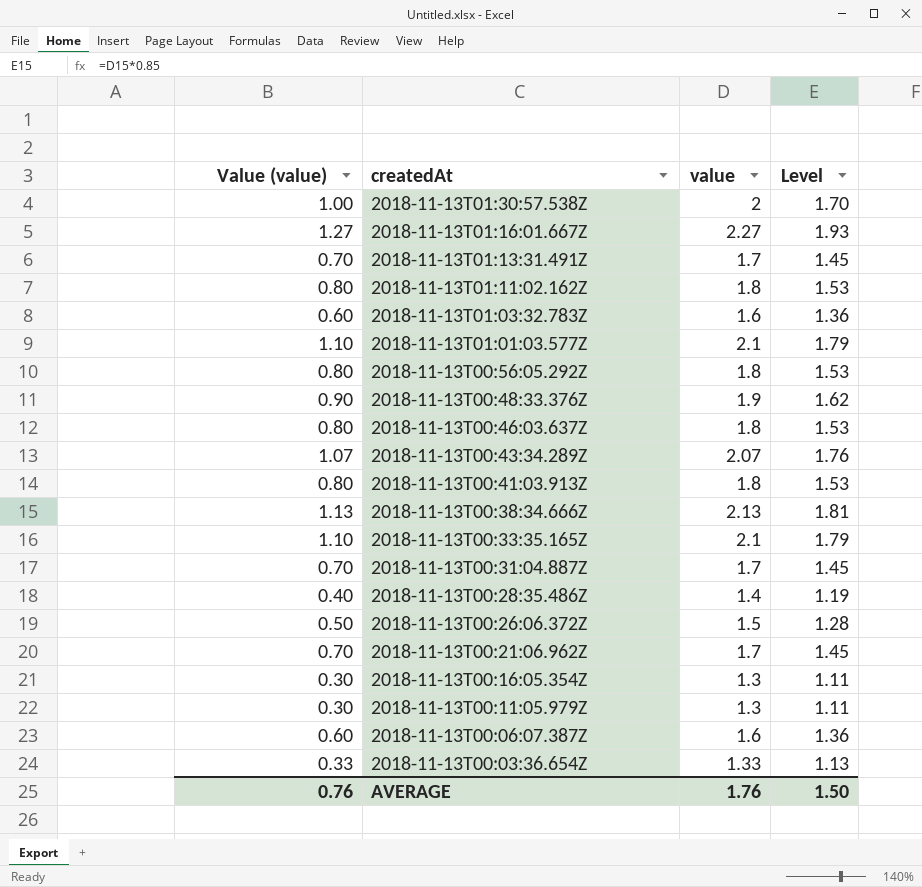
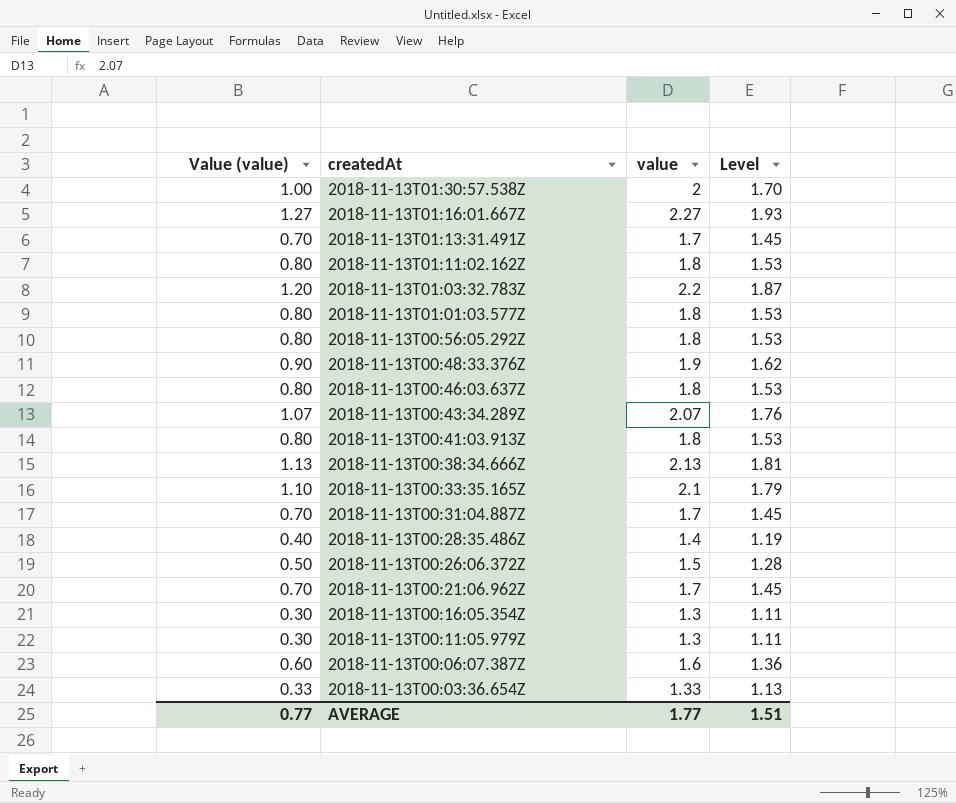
2018-11-13T01:03:32.783Z | Value (value): 0.60 -> 1.20
2018-11-13T01:03:32.783Z | value: 1.6 -> 2.2
2018-11-13T01:03:32.783Z | Level: 1.36 -> 1.87
2018-11-13T01:01:03.577Z | Value (value): 1.10 -> 0.80
2018-11-13T01:01:03.577Z | value: 2.1 -> 1.8
2018-11-13T01:01:03.577Z | Level: 1.79 -> 1.53
AVERAGE | Value (value): 0.76 -> 0.77
AVERAGE | value: 1.76 -> 1.77
AVERAGE | Level: 1.50 -> 1.51

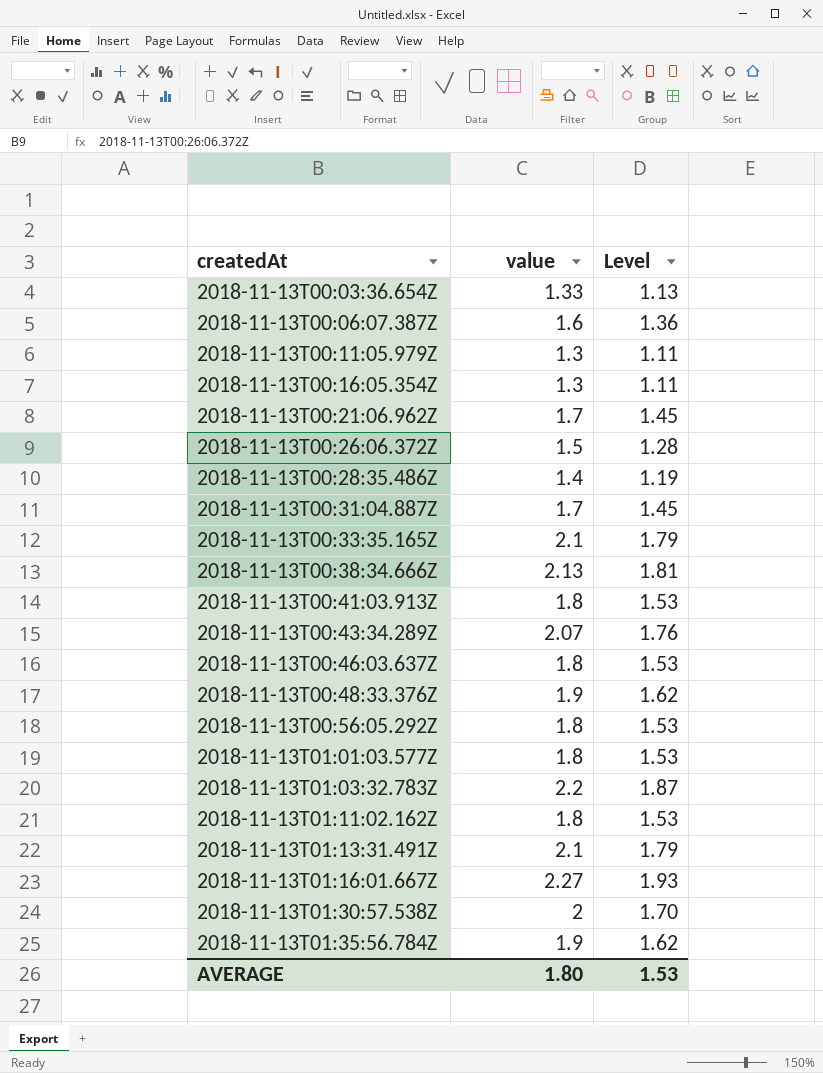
row order: createdAt descending -> createdAt ascending
column Value (value) | formula: [value] - 1 -> none
2018-11-13T01:13:31.491Z | value: 1.7 -> 2.1
2018-11-13T01:13:31.491Z | Level: 1.45 -> 1.79
row 2018-11-13T01:35:56.784Z: none -> 1.9 | 1.62
AVERAGE | value: 1.77 -> 1.80
AVERAGE | Level: 1.51 -> 1.53

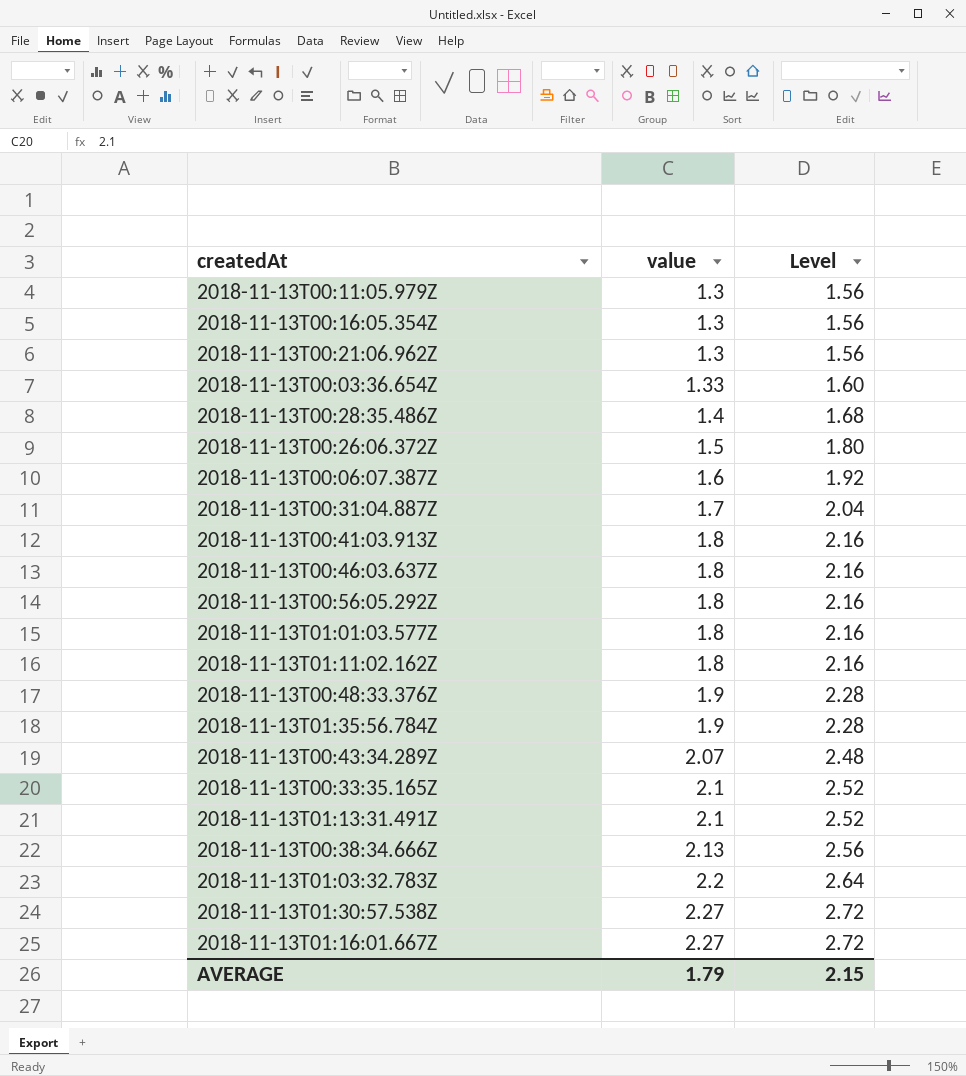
row order: createdAt ascending -> value ascending
column Level | formula: [value] * 0.85 -> [value] * 1.2
2018-11-13T00:21:06.962Z | value: 1.7 -> 1.3
2018-11-13T01:30:57.538Z | value: 2 -> 2.27
AVERAGE | value: 1.80 -> 1.79
AVERAGE | Level: 1.53 -> 2.15

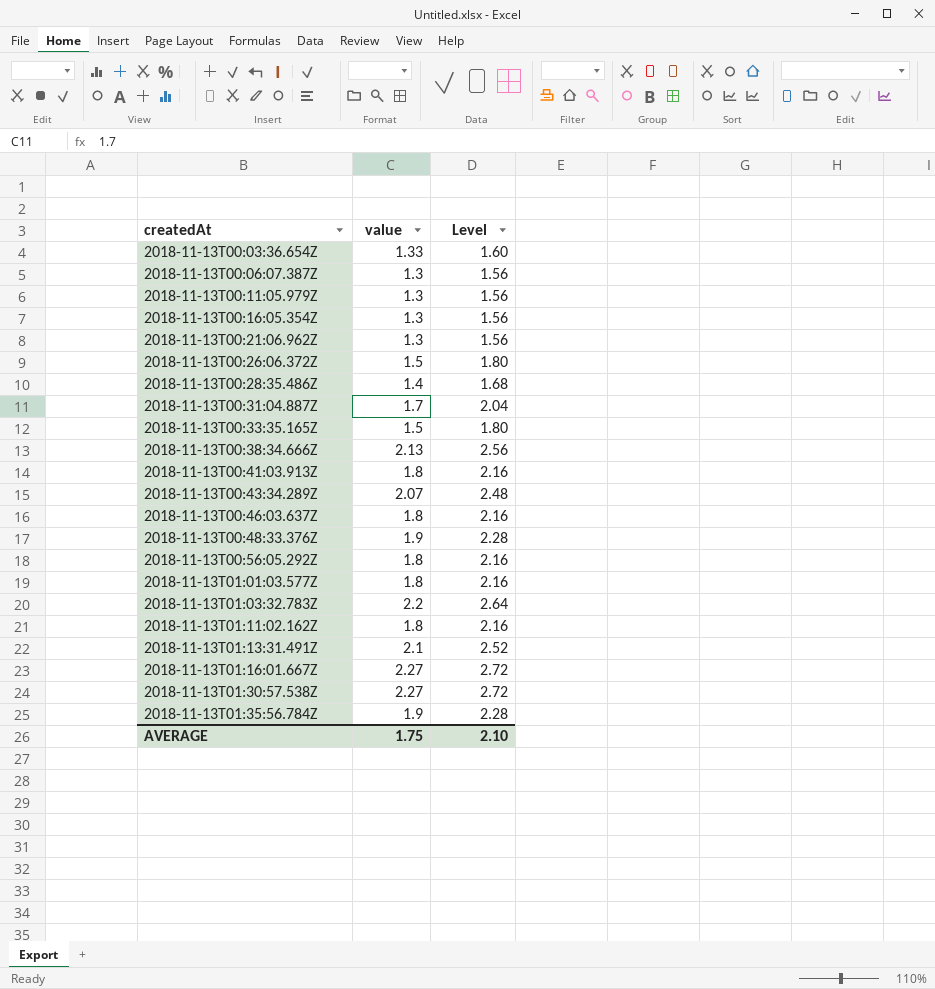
row order: value ascending -> createdAt ascending
2018-11-13T00:06:07.387Z | value: 1.6 -> 1.3
2018-11-13T00:06:07.387Z | Level: 1.92 -> 1.56
2018-11-13T00:33:35.165Z | value: 2.1 -> 1.5
2018-11-13T00:33:35.165Z | Level: 2.52 -> 1.80
AVERAGE | value: 1.79 -> 1.75
AVERAGE | Level: 2.15 -> 2.10

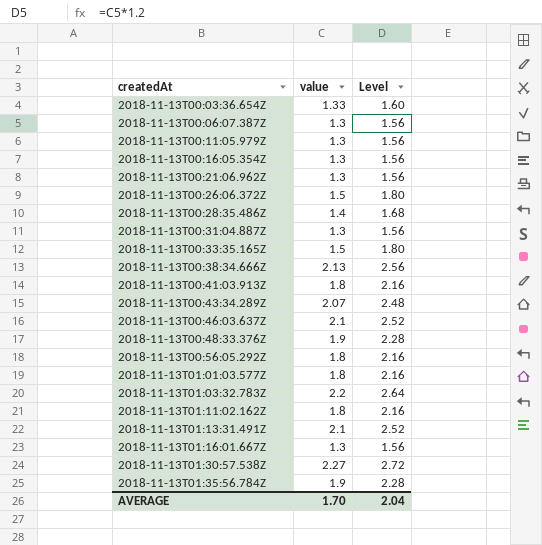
2018-11-13T00:31:04.887Z | value: 1.7 -> 1.3
2018-11-13T00:31:04.887Z | Level: 2.04 -> 1.56
2018-11-13T00:46:03.637Z | value: 1.8 -> 2.1
2018-11-13T00:46:03.637Z | Level: 2.16 -> 2.52
2018-11-13T01:16:01.667Z | value: 2.27 -> 1.3
2018-11-13T01:16:01.667Z | Level: 2.72 -> 1.56
AVERAGE | value: 1.75 -> 1.70
AVERAGE | Level: 2.10 -> 2.04

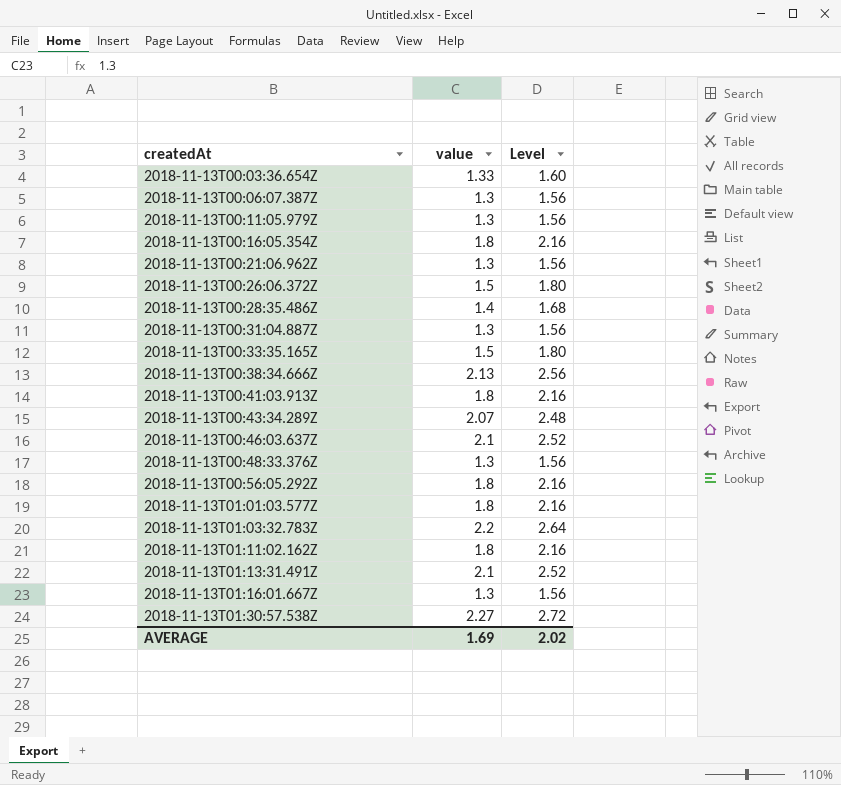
row 2018-11-13T01:35:56.784Z: 1.9 | 2.28 -> none
2018-11-13T00:16:05.354Z | value: 1.3 -> 1.8
2018-11-13T00:16:05.354Z | Level: 1.56 -> 2.16
2018-11-13T00:48:33.376Z | value: 1.9 -> 1.3
2018-11-13T00:48:33.376Z | Level: 2.28 -> 1.56
AVERAGE | value: 1.70 -> 1.69
AVERAGE | Level: 2.04 -> 2.02

